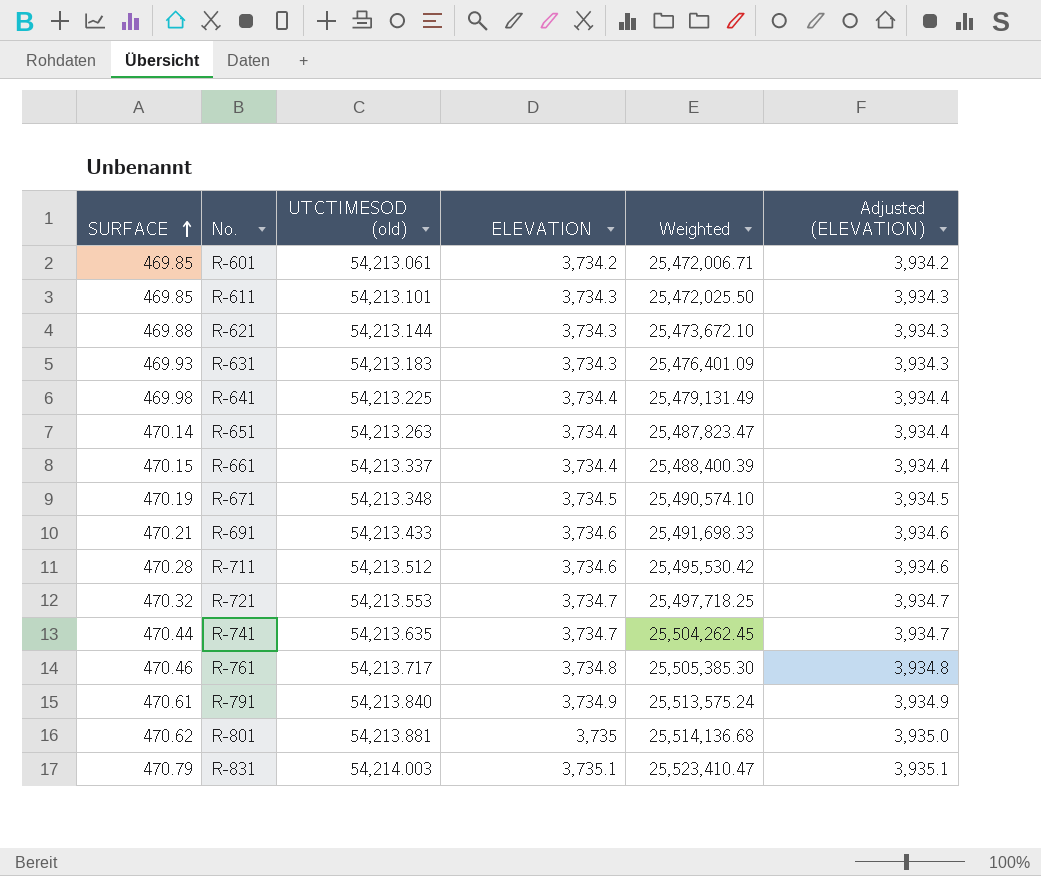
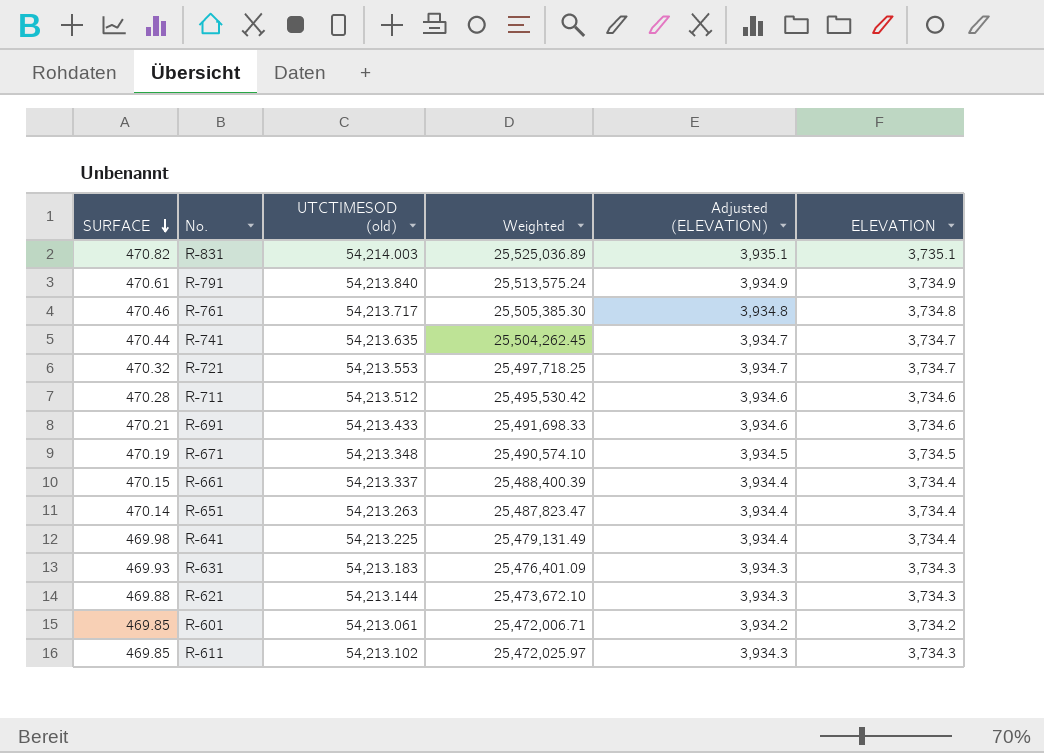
row order: SURFACE ascending -> SURFACE descending
column ELEVATION | position: 4 -> 6
row R-801: 470.62 | 54,213.881 | 3,735 | 25,514,136.68 | 3,935.0 -> none
R-831 | SURFACE: 470.79 -> 470.82
R-831 | Weighted: 25,523,410.47 -> 25,525,036.89
R-611 | UTCTIMESOD (old): 54,213.101 -> 54,213.102
R-611 | Weighted: 25,472,025.50 -> 25,472,025.97

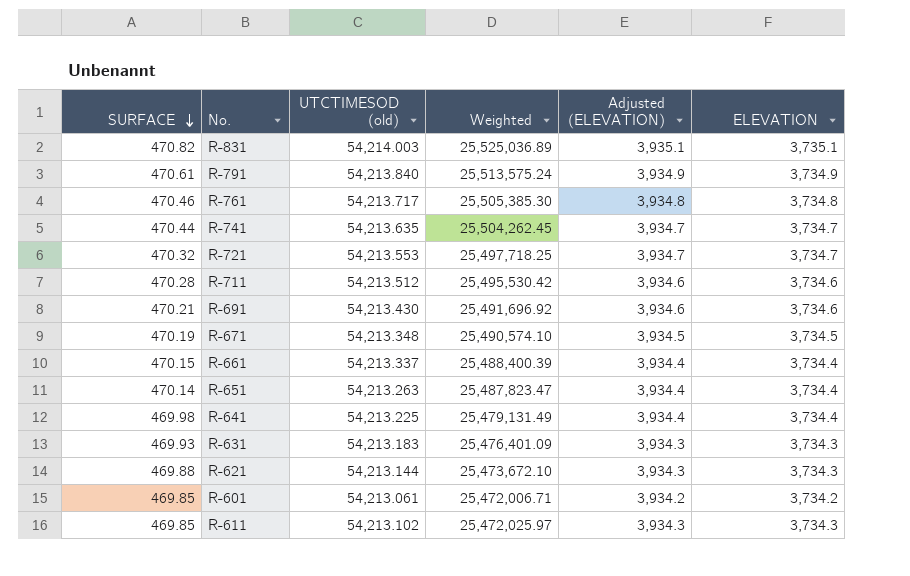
R-691 | UTCTIMESOD (old): 54,213.433 -> 54,213.430
R-691 | Weighted: 25,491,698.33 -> 25,491,696.92

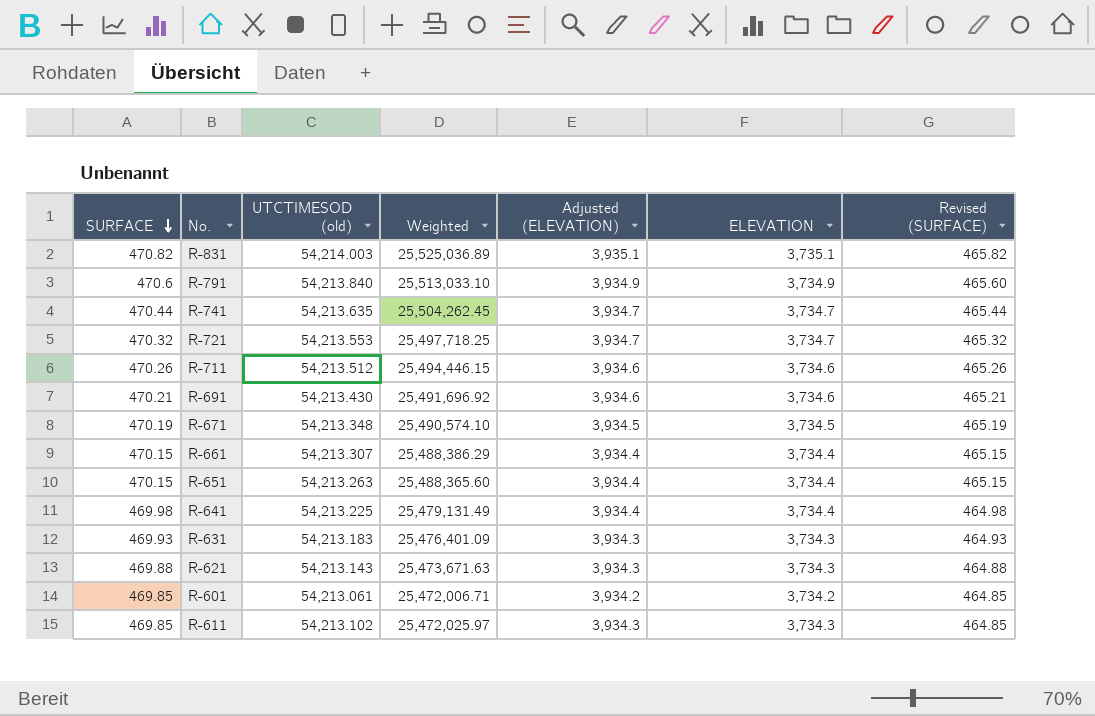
column Revised (SURFACE) | formula: none -> [SURFACE] - 5
row R-761: 470.46 | 54,213.717 | 25,505,385.30 | 3,934.8 | 3,734.8 -> none
R-791 | SURFACE: 470.61 -> 470.6
R-791 | Weighted: 25,513,575.24 -> 25,513,033.10
R-711 | SURFACE: 470.28 -> 470.26
R-711 | Weighted: 25,495,530.42 -> 25,494,446.15
R-661 | UTCTIMESOD (old): 54,213.337 -> 54,213.307
R-661 | Weighted: 25,488,400.39 -> 25,488,386.29
R-651 | SURFACE: 470.14 -> 470.15
R-651 | Weighted: 25,487,823.47 -> 25,488,365.60
R-621 | UTCTIMESOD (old): 54,213.144 -> 54,213.143
R-621 | Weighted: 25,473,672.10 -> 25,473,671.63

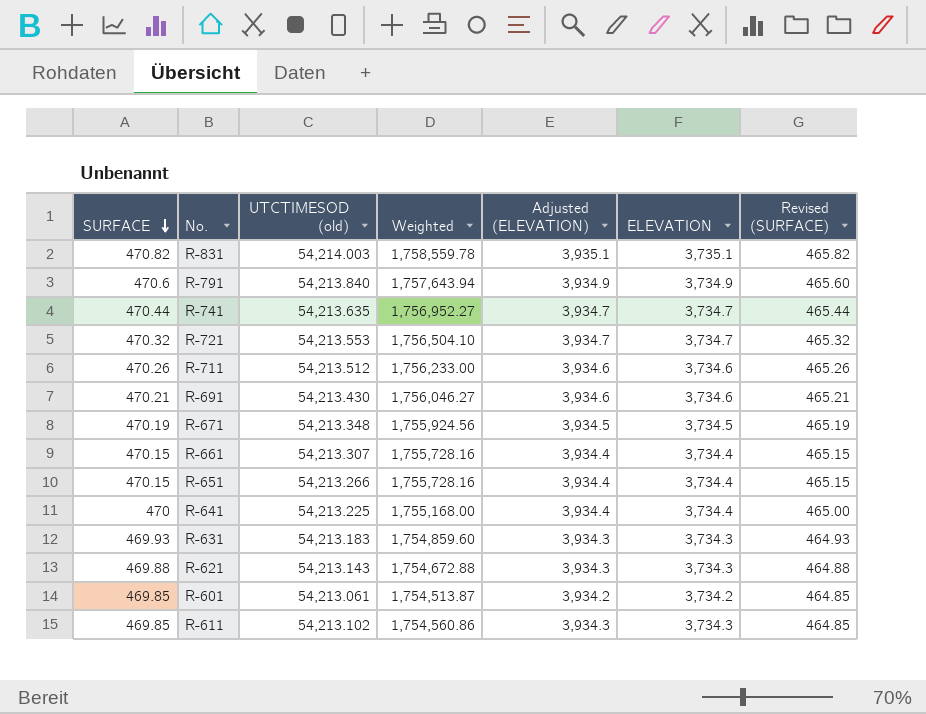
column Weighted | formula: [SURFACE] * [UTCTIMESOD (old)] -> [SURFACE] * [ELEVATION]
R-651 | UTCTIMESOD (old): 54,213.263 -> 54,213.266
R-641 | SURFACE: 469.98 -> 470
R-641 | Revised (SURFACE): 464.98 -> 465.00

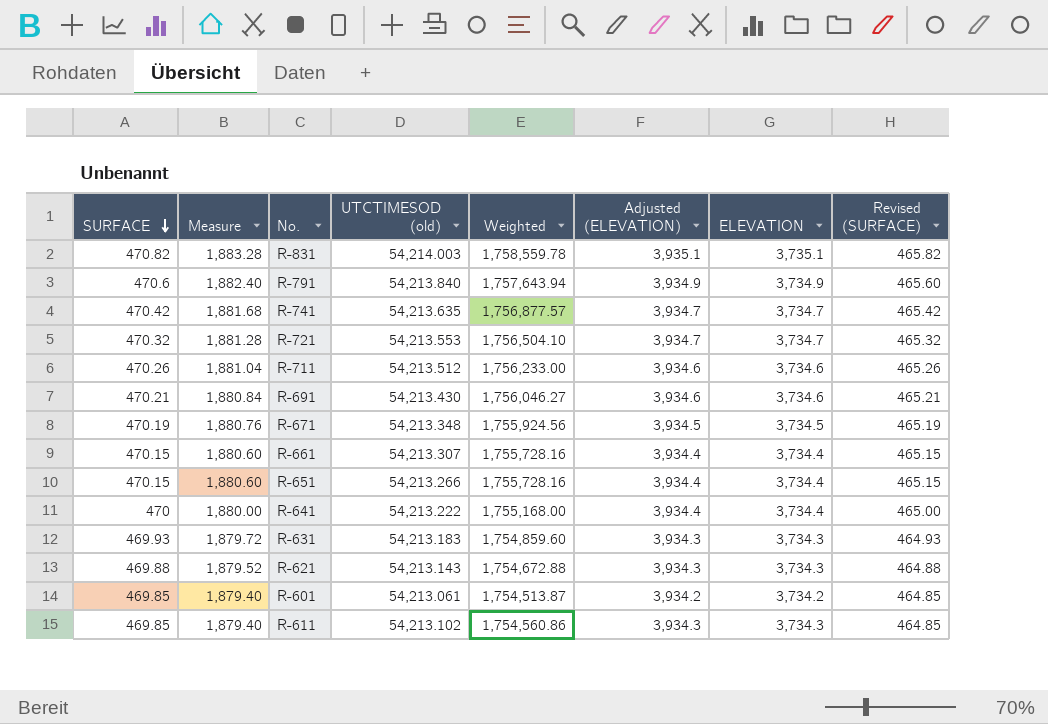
column Measure | formula: none -> [SURFACE] * 4
R-741 | SURFACE: 470.44 -> 470.42
R-741 | Weighted: 1,756,952.27 -> 1,756,877.57
R-741 | Revised (SURFACE): 465.44 -> 465.42
R-641 | UTCTIMESOD (old): 54,213.225 -> 54,213.222

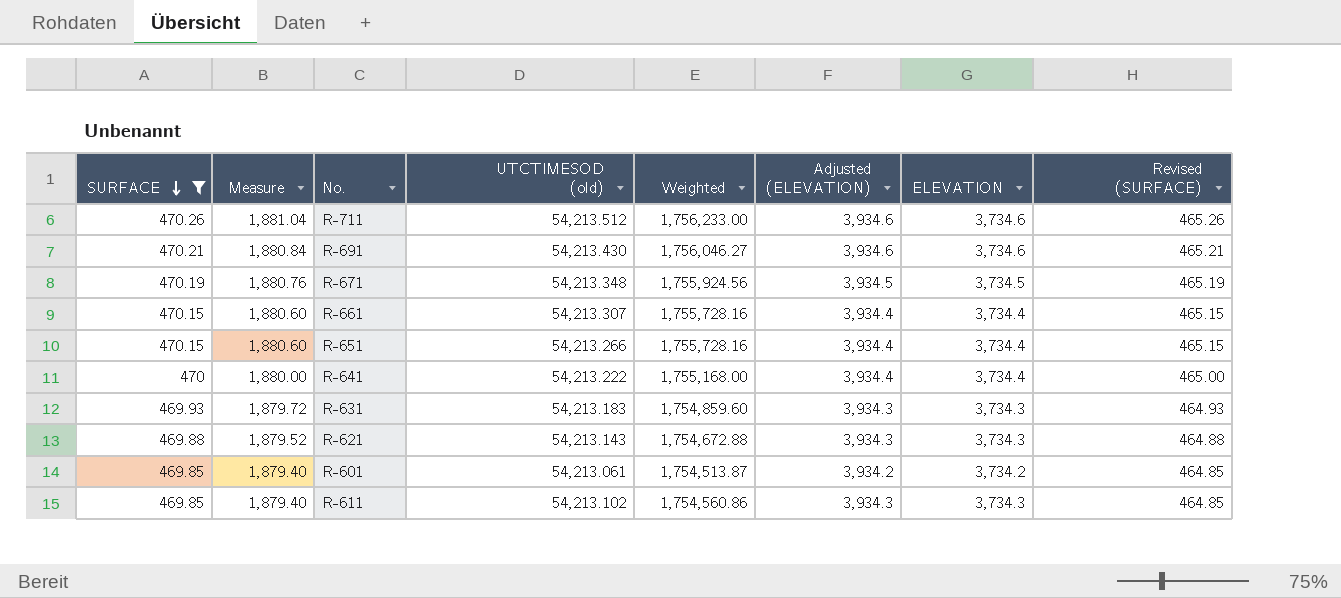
filter: none -> SURFACE <= 470.26

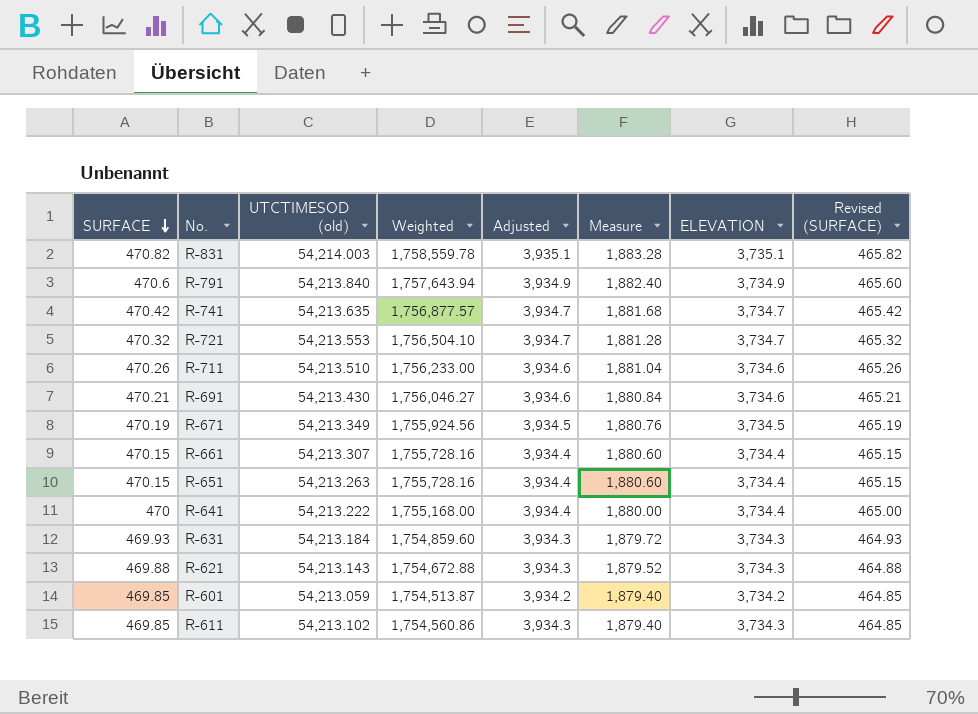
filter: SURFACE <= 470.26 -> none
column name: Adjusted (ELEVATION) -> Adjusted
column Measure | position: 2 -> 6
R-711 | UTCTIMESOD (old): 54,213.512 -> 54,213.510
R-671 | UTCTIMESOD (old): 54,213.348 -> 54,213.349
R-651 | UTCTIMESOD (old): 54,213.266 -> 54,213.263
R-631 | UTCTIMESOD (old): 54,213.183 -> 54,213.184
R-601 | UTCTIMESOD (old): 54,213.061 -> 54,213.059

